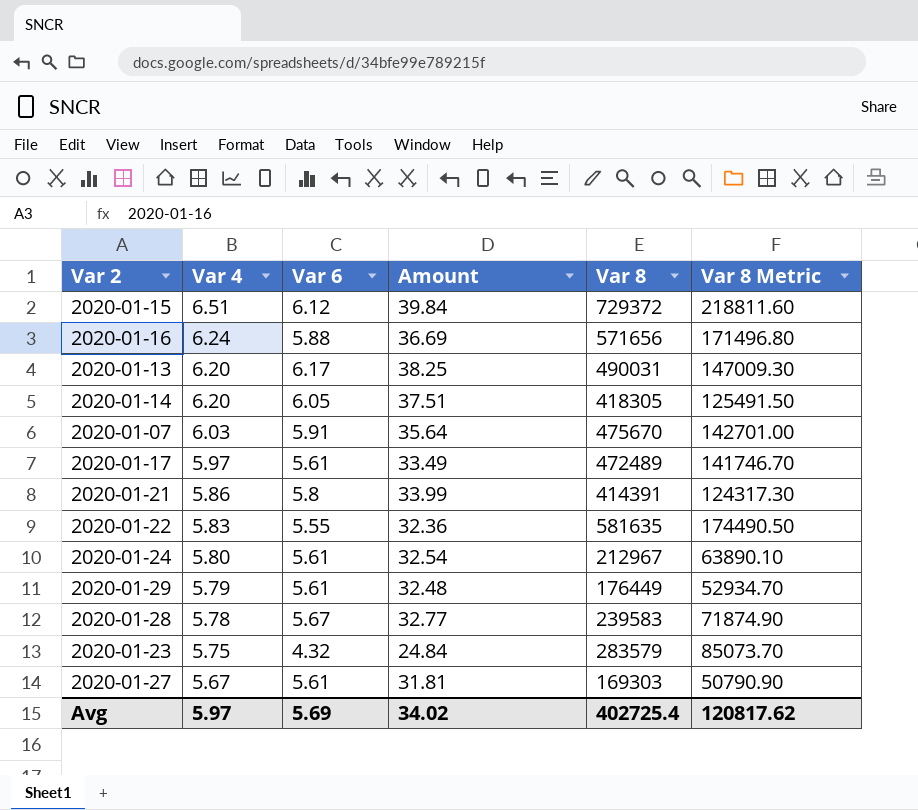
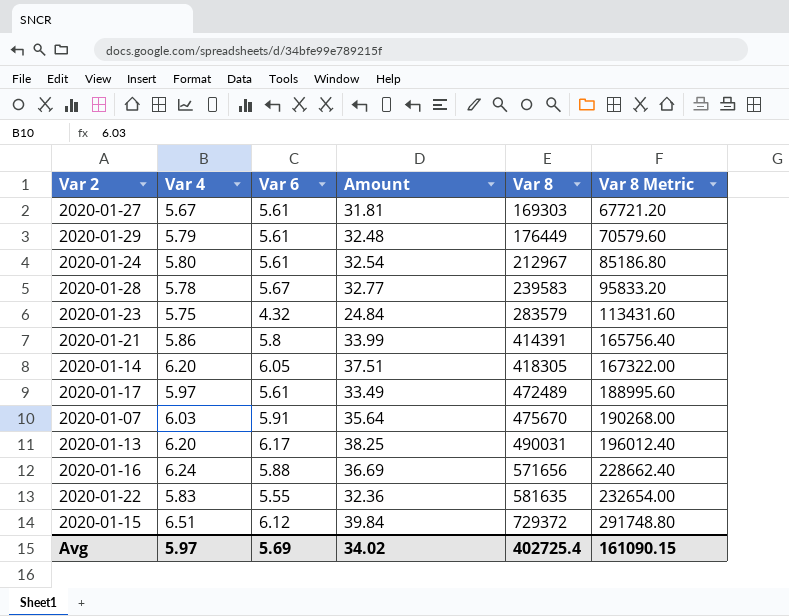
row order: Var 4 descending -> Var 8 ascending
column Var 8 Metric | formula: [Var 8] * 0.3 -> [Var 8] * 0.4
Avg | Var 8 Metric: 120817.62 -> 161090.15

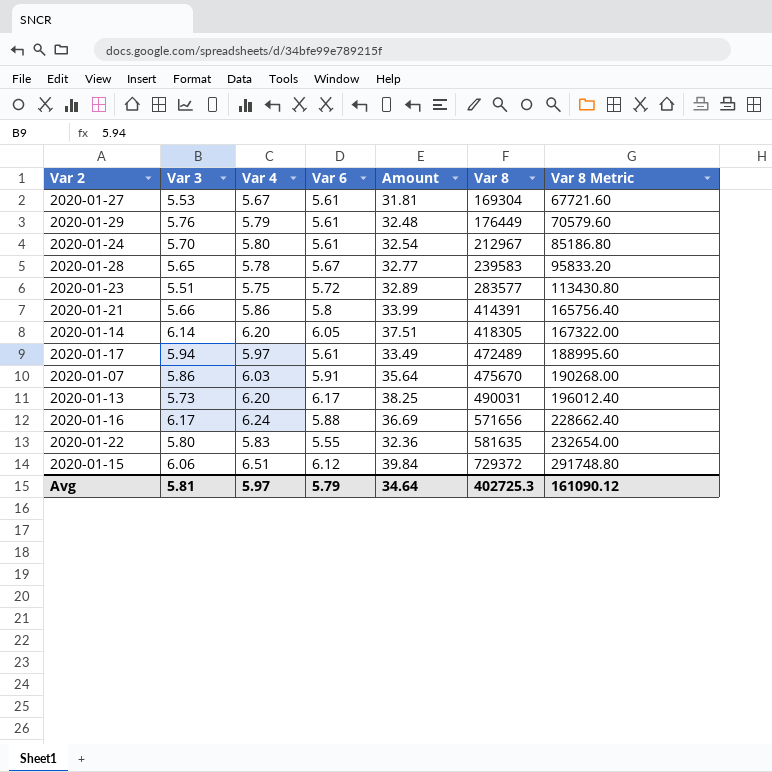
column Var 3 | position: none -> 2
2020-01-27 | Var 8: 169303 -> 169304
2020-01-27 | Var 8 Metric: 67721.20 -> 67721.60
2020-01-23 | Var 6: 4.32 -> 5.72
2020-01-23 | Amount: 24.84 -> 32.89
2020-01-23 | Var 8: 283579 -> 283577
2020-01-23 | Var 8 Metric: 113431.60 -> 113430.80
Avg | Var 6: 5.69 -> 5.79
Avg | Amount: 34.02 -> 34.64
Avg | Var 8: 402725.4 -> 402725.3
Avg | Var 8 Metric: 161090.15 -> 161090.12

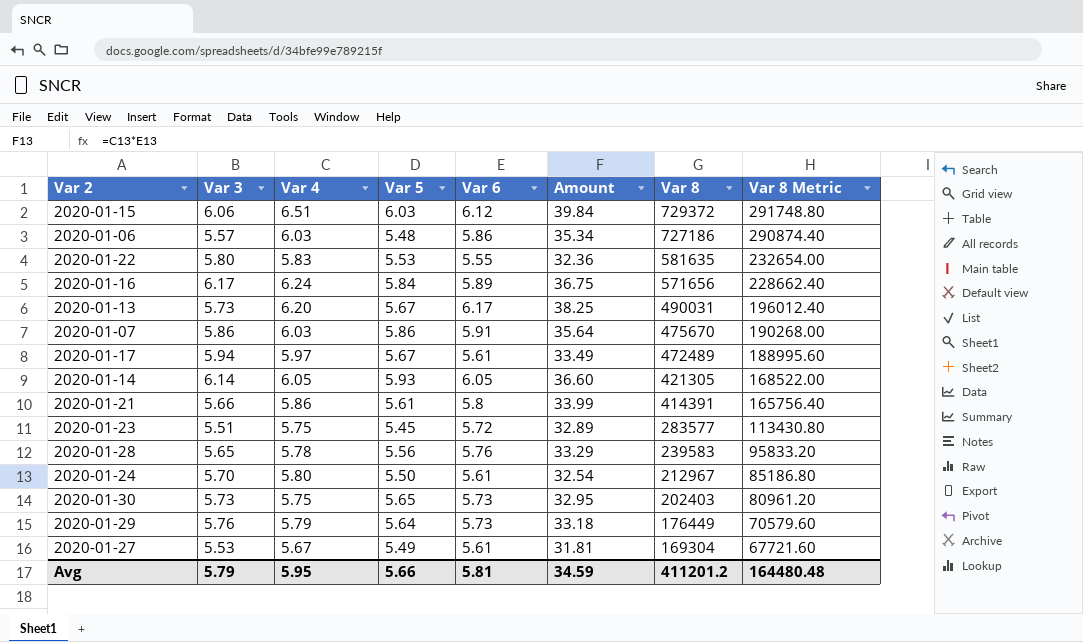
row order: Var 8 ascending -> Var 8 descending
column Var 5 | position: none -> 4
row 2020-01-06: none -> 5.57 | 6.03 | 5.48 | 5.86 | 35.34 | 727186 | 290874.40
2020-01-16 | Var 6: 5.88 -> 5.89
2020-01-16 | Amount: 36.69 -> 36.75
2020-01-14 | Var 4: 6.20 -> 6.05
2020-01-14 | Amount: 37.51 -> 36.60
2020-01-14 | Var 8: 418305 -> 421305
2020-01-14 | Var 8 Metric: 167322.00 -> 168522.00
2020-01-28 | Var 6: 5.67 -> 5.76
2020-01-28 | Amount: 32.77 -> 33.29
row 2020-01-30: none -> 5.73 | 5.75 | 5.65 | 5.73 | 32.95 | 202403 | 80961.20
2020-01-29 | Var 6: 5.61 -> 5.73
2020-01-29 | Amount: 32.48 -> 33.18
Avg | Var 3: 5.81 -> 5.79
Avg | Var 4: 5.97 -> 5.95
Avg | Var 6: 5.79 -> 5.81
Avg | Amount: 34.64 -> 34.59
Avg | Var 8: 402725.3 -> 411201.2
Avg | Var 8 Metric: 161090.12 -> 164480.48

